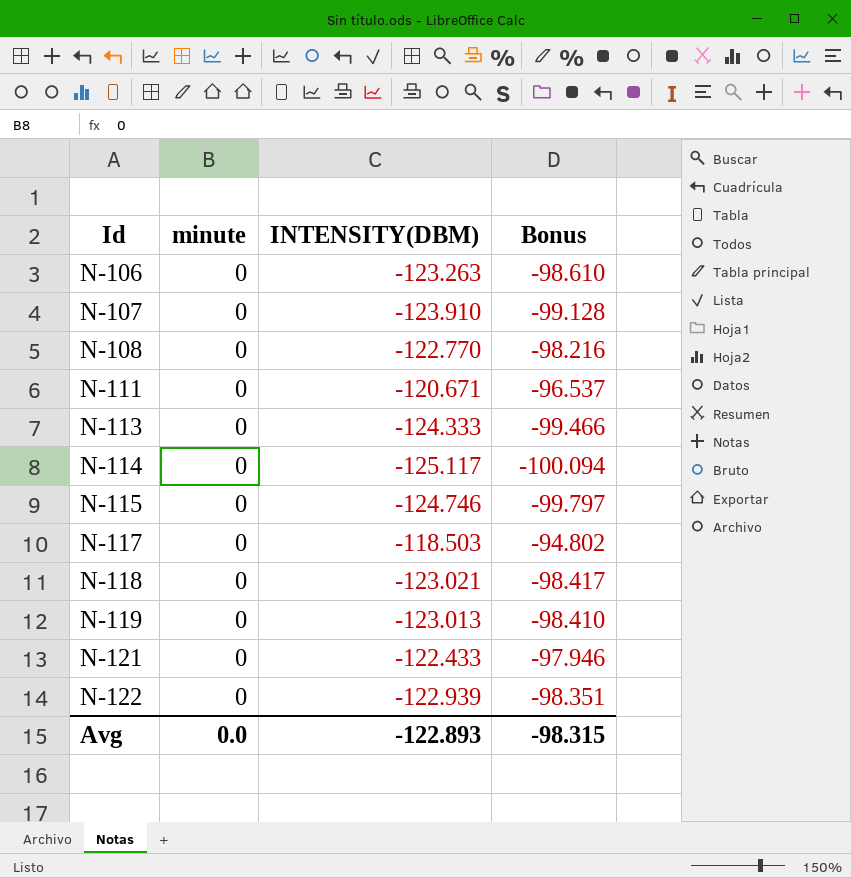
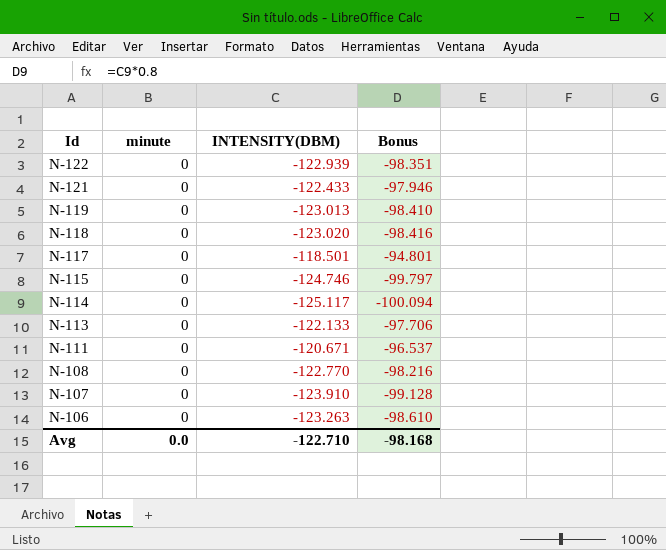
row order: Id ascending -> Id descending
N-118 | INTENSITY(DBM): -123.021 -> -123.020
N-118 | Bonus: -98.417 -> -98.416
N-117 | INTENSITY(DBM): -118.503 -> -118.501
N-117 | Bonus: -94.802 -> -94.801
N-113 | INTENSITY(DBM): -124.333 -> -122.133
N-113 | Bonus: -99.466 -> -97.706
Avg | INTENSITY(DBM): -122.893 -> -122.710
Avg | Bonus: -98.315 -> -98.168

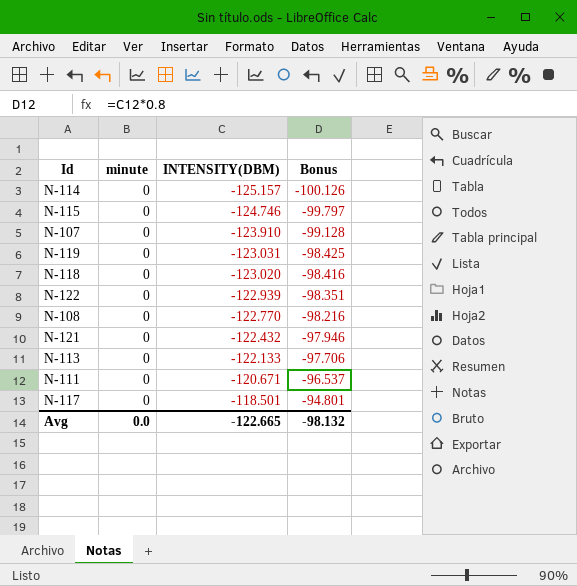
row order: Id descending -> INTENSITY(DBM) ascending
row N-106: 0 | -123.263 | -98.610 -> none
N-114 | INTENSITY(DBM): -125.117 -> -125.157
N-114 | Bonus: -100.094 -> -100.126
N-119 | INTENSITY(DBM): -123.013 -> -123.031
N-119 | Bonus: -98.410 -> -98.425
N-121 | INTENSITY(DBM): -122.433 -> -122.432
Avg | INTENSITY(DBM): -122.710 -> -122.665
Avg | Bonus: -98.168 -> -98.132

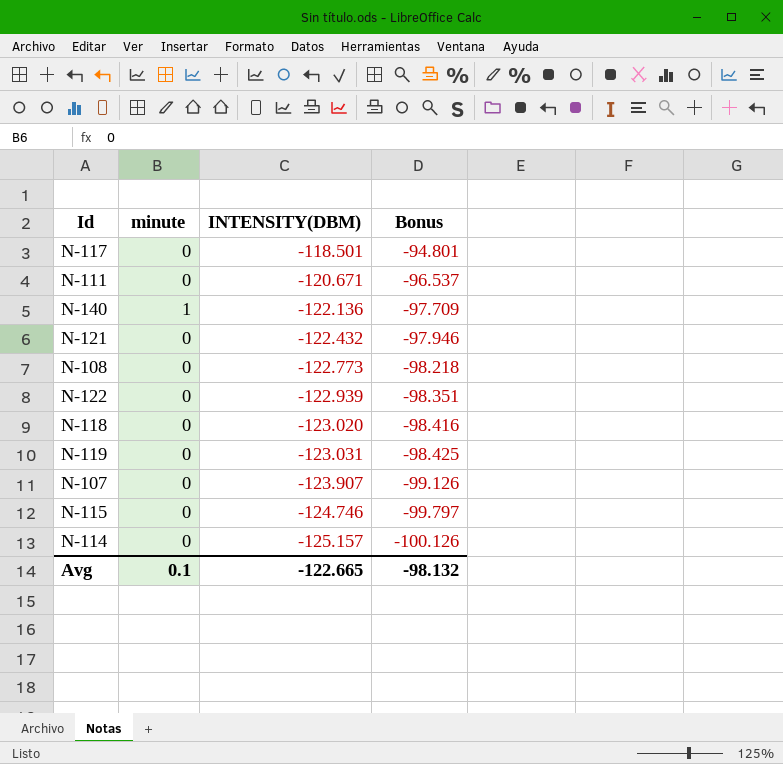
row order: INTENSITY(DBM) ascending -> INTENSITY(DBM) descending
row N-113: 0 | -122.133 | -97.706 -> none
row N-140: none -> 1 | -122.136 | -97.709
N-108 | INTENSITY(DBM): -122.770 -> -122.773
N-108 | Bonus: -98.216 -> -98.218
N-107 | INTENSITY(DBM): -123.910 -> -123.907
N-107 | Bonus: -99.128 -> -99.126
Avg | minute: 0.0 -> 0.1

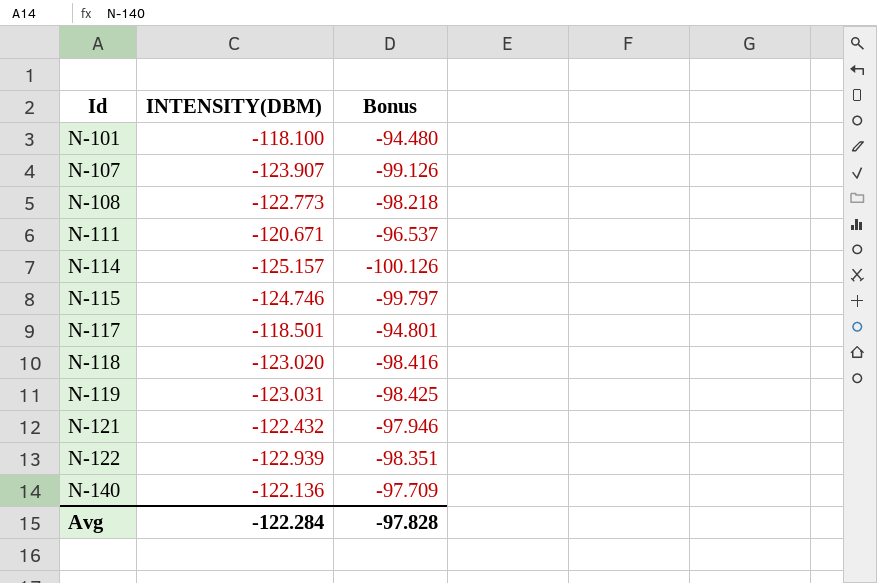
row order: INTENSITY(DBM) descending -> Id ascending
column minute | position: 2 -> none
row N-101: none -> -118.100 | -94.480
Avg | INTENSITY(DBM): -122.665 -> -122.284
Avg | Bonus: -98.132 -> -97.828

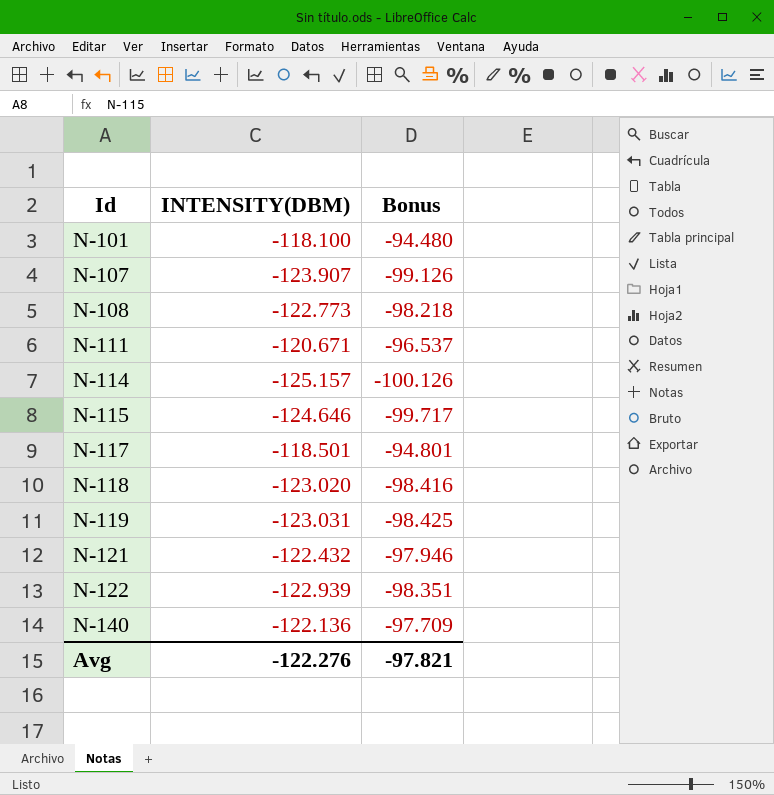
N-115 | INTENSITY(DBM): -124.746 -> -124.646
N-115 | Bonus: -99.797 -> -99.717
Avg | INTENSITY(DBM): -122.284 -> -122.276
Avg | Bonus: -97.828 -> -97.821

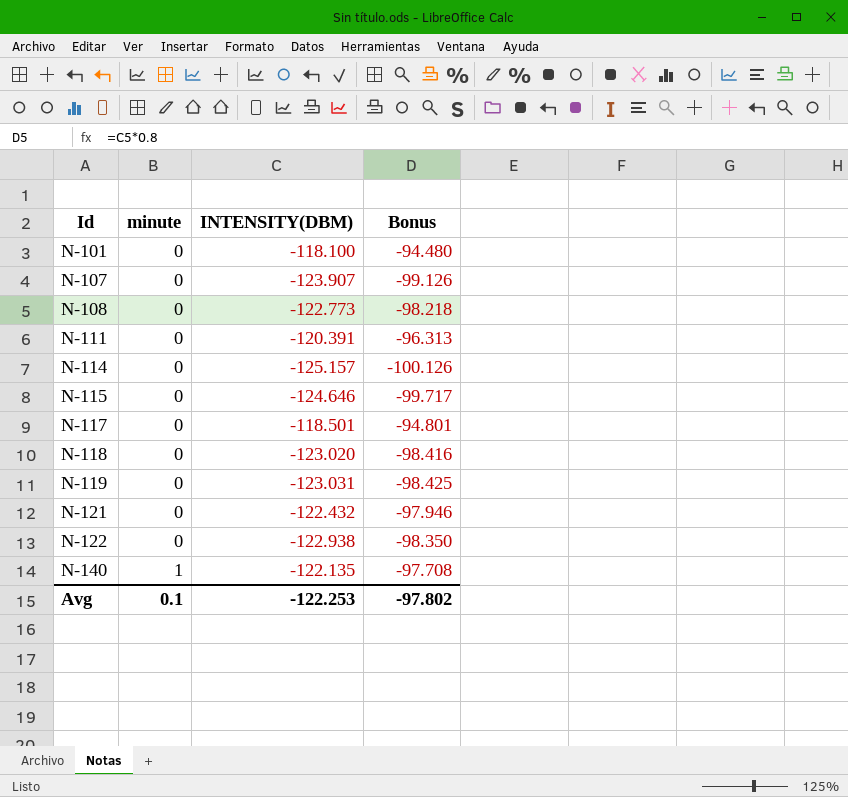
column minute | position: none -> 2
N-111 | INTENSITY(DBM): -120.671 -> -120.391
N-111 | Bonus: -96.537 -> -96.313
N-122 | INTENSITY(DBM): -122.939 -> -122.938
N-122 | Bonus: -98.351 -> -98.350
N-140 | INTENSITY(DBM): -122.136 -> -122.135
N-140 | Bonus: -97.709 -> -97.708
Avg | INTENSITY(DBM): -122.276 -> -122.253
Avg | Bonus: -97.821 -> -97.802

